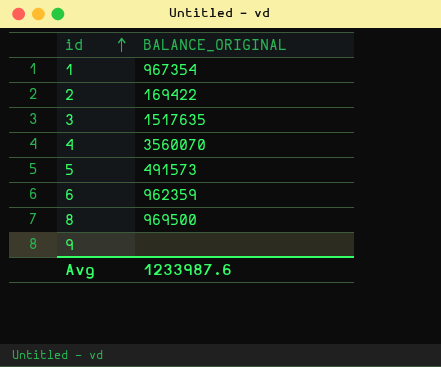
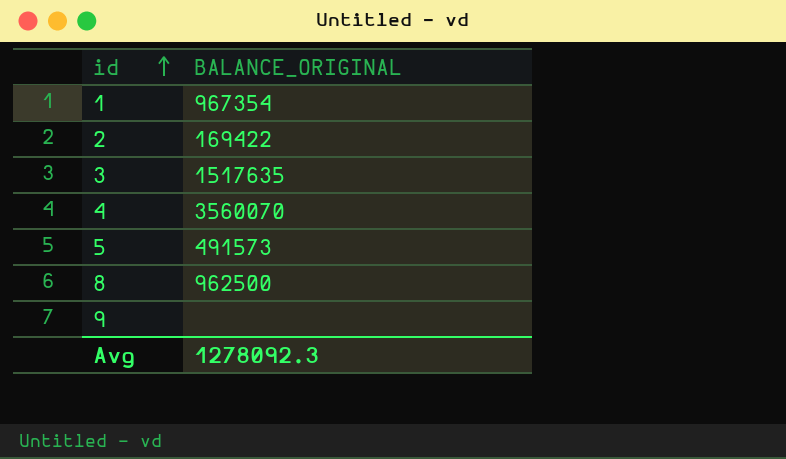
row 6: 962359 -> none
8 | BALANCE_ORIGINAL: 969500 -> 962500
Avg | BALANCE_ORIGINAL: 1233987.6 -> 1278092.3

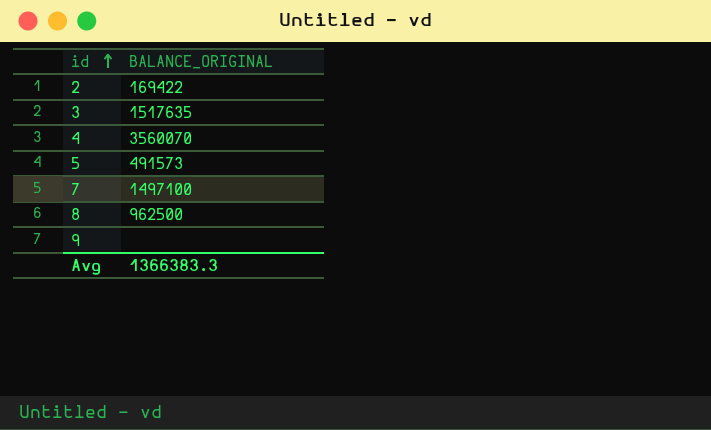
row 1: 967354 -> none
row 7: none -> 1497100
Avg | BALANCE_ORIGINAL: 1278092.3 -> 1366383.3

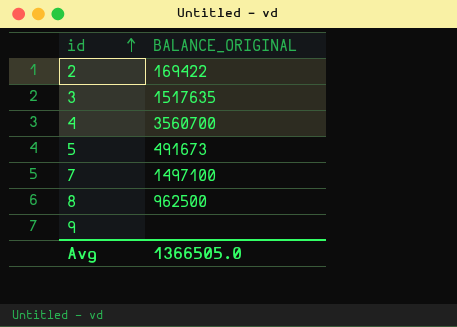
4 | BALANCE_ORIGINAL: 3560070 -> 3560700
5 | BALANCE_ORIGINAL: 491573 -> 491673
Avg | BALANCE_ORIGINAL: 1366383.3 -> 1366505.0

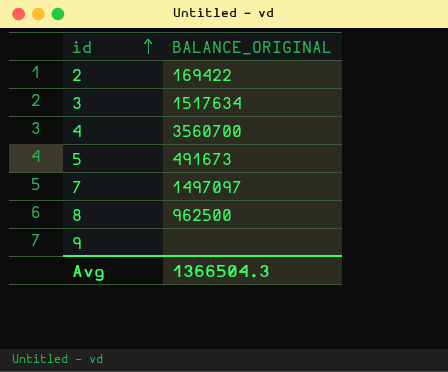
3 | BALANCE_ORIGINAL: 1517635 -> 1517634
7 | BALANCE_ORIGINAL: 1497100 -> 1497097
Avg | BALANCE_ORIGINAL: 1366505.0 -> 1366504.3

